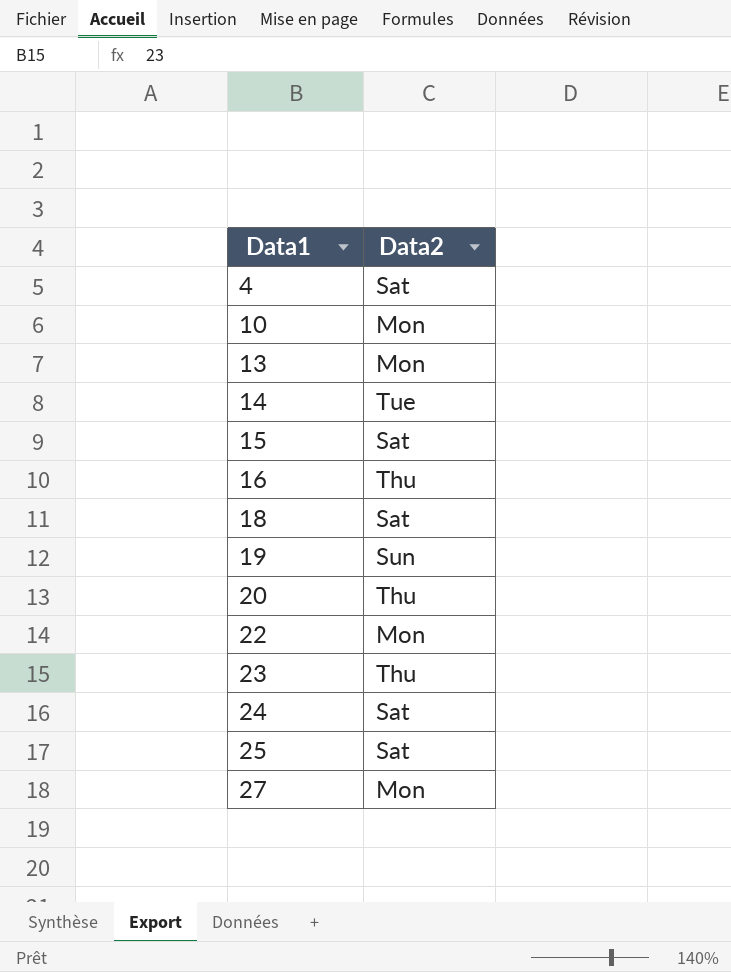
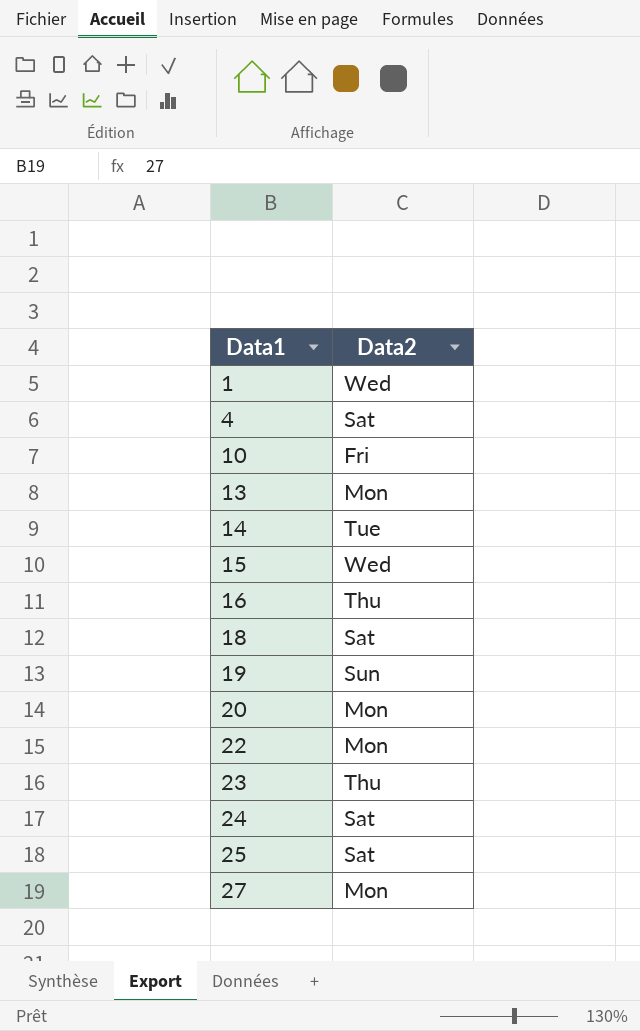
row 1: none -> Wed
10 | Data2: Mon -> Fri
15 | Data2: Sat -> Wed
20 | Data2: Thu -> Mon

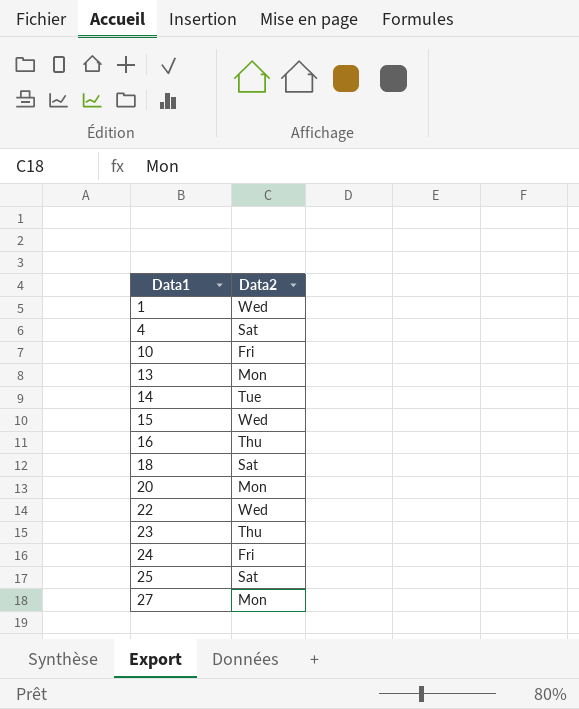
row 19: Sun -> none
22 | Data2: Mon -> Wed
24 | Data2: Sat -> Fri

